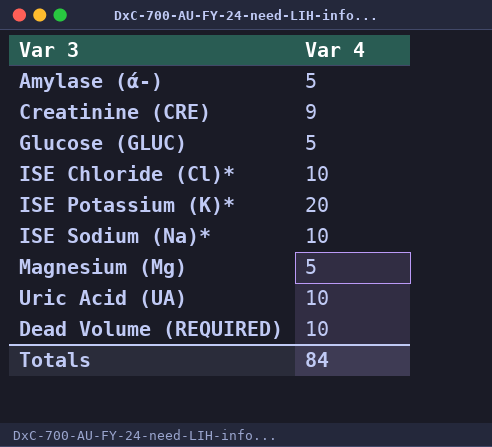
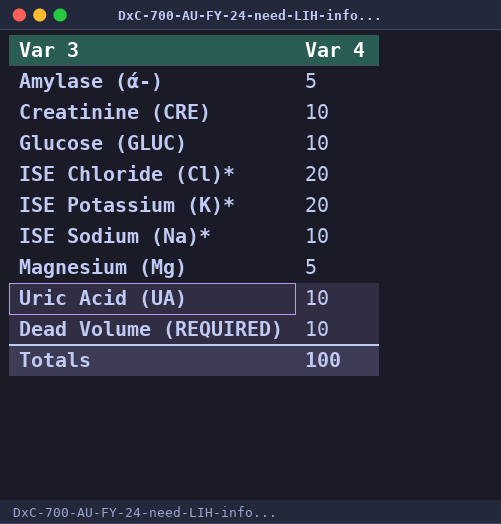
Creatinine (CRE) | Var 4: 9 -> 10
Glucose (GLUC) | Var 4: 5 -> 10
ISE Chloride (Cl)* | Var 4: 10 -> 20
Totals | Var 4: 84 -> 100

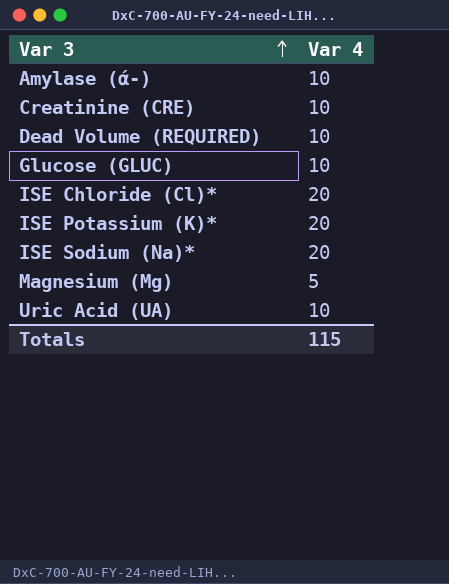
row order: none -> Var 3 ascending
Amylase (ά-) | Var 4: 5 -> 10
ISE Sodium (Na)* | Var 4: 10 -> 20
Totals | Var 4: 100 -> 115

